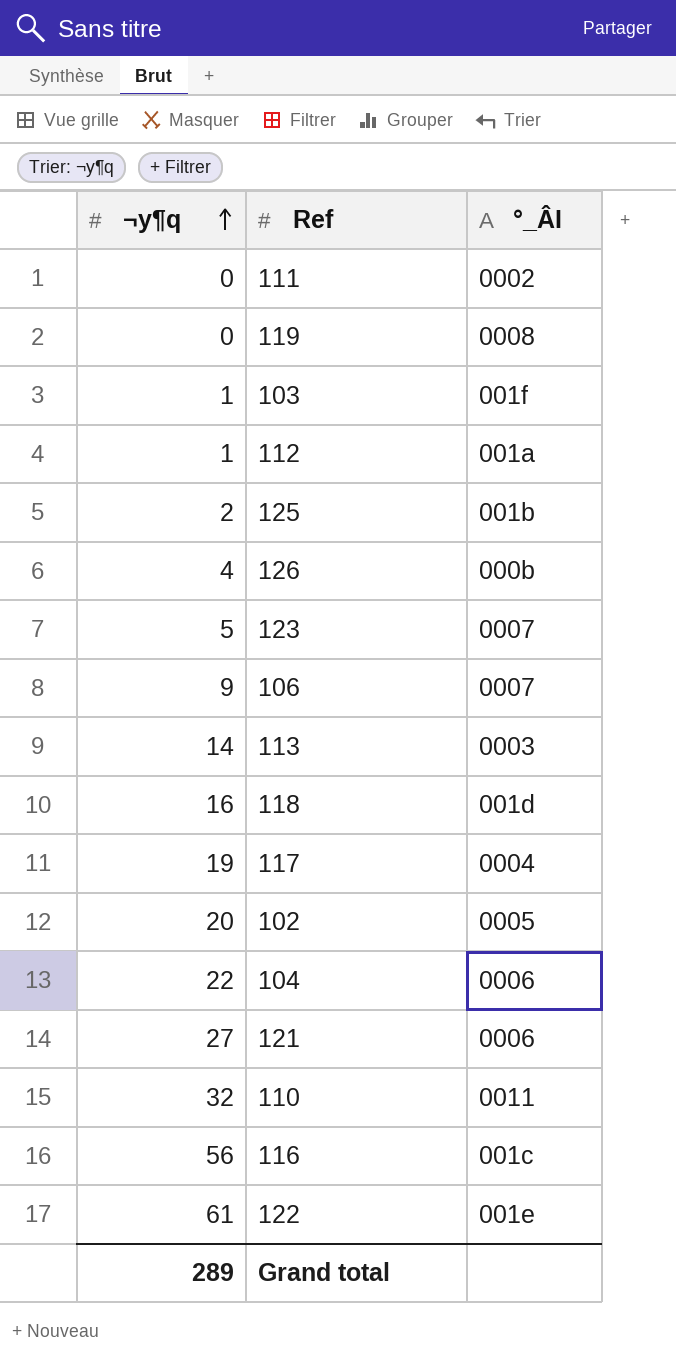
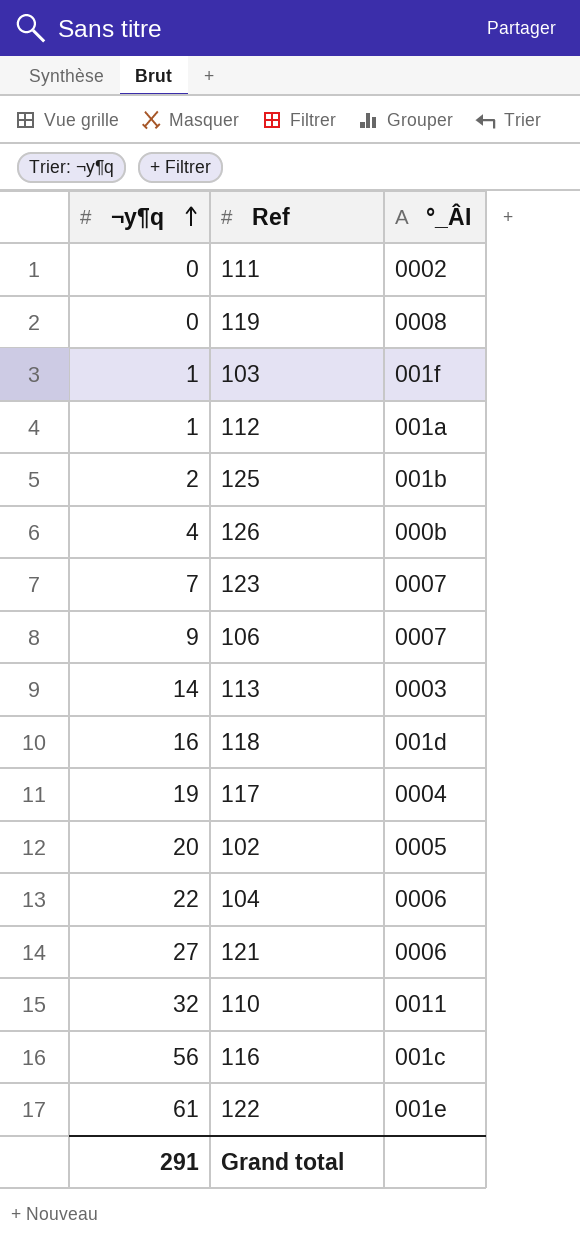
123 | ¬y¶q: 5 -> 7
Grand total | ¬y¶q: 289 -> 291

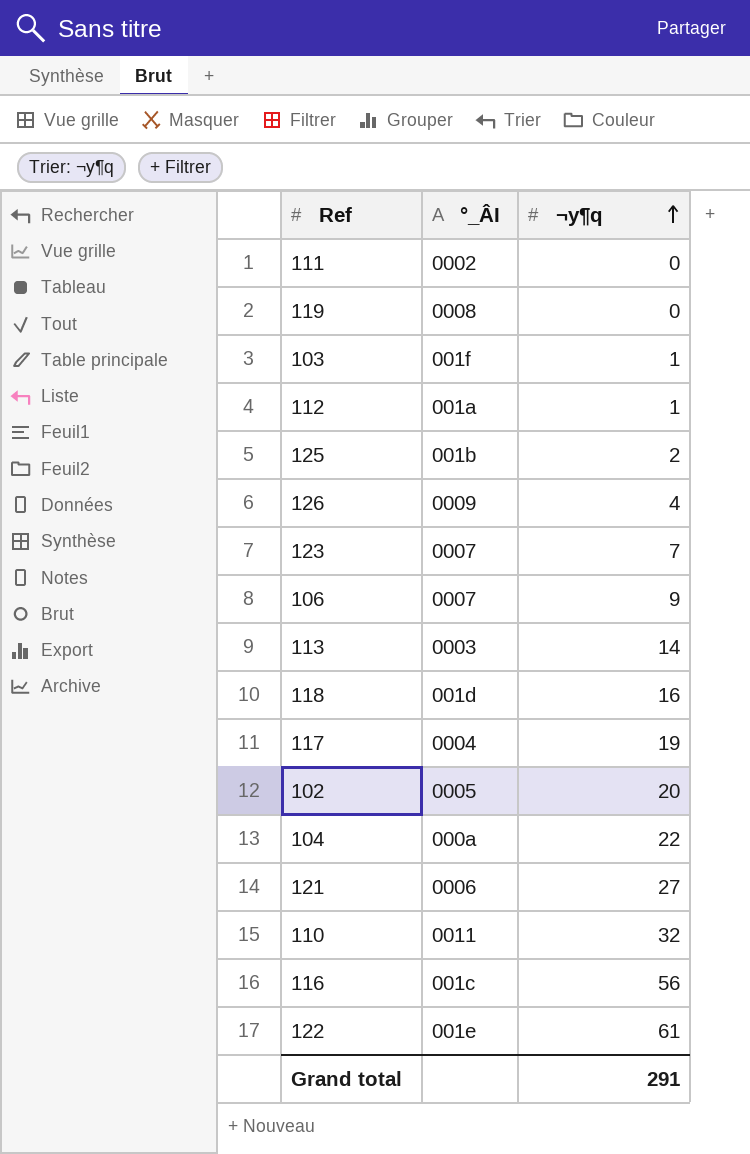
column ¬y¶q | position: 1 -> 3
126 | °_ÂI: 000b -> 0009
104 | °_ÂI: 0006 -> 000a

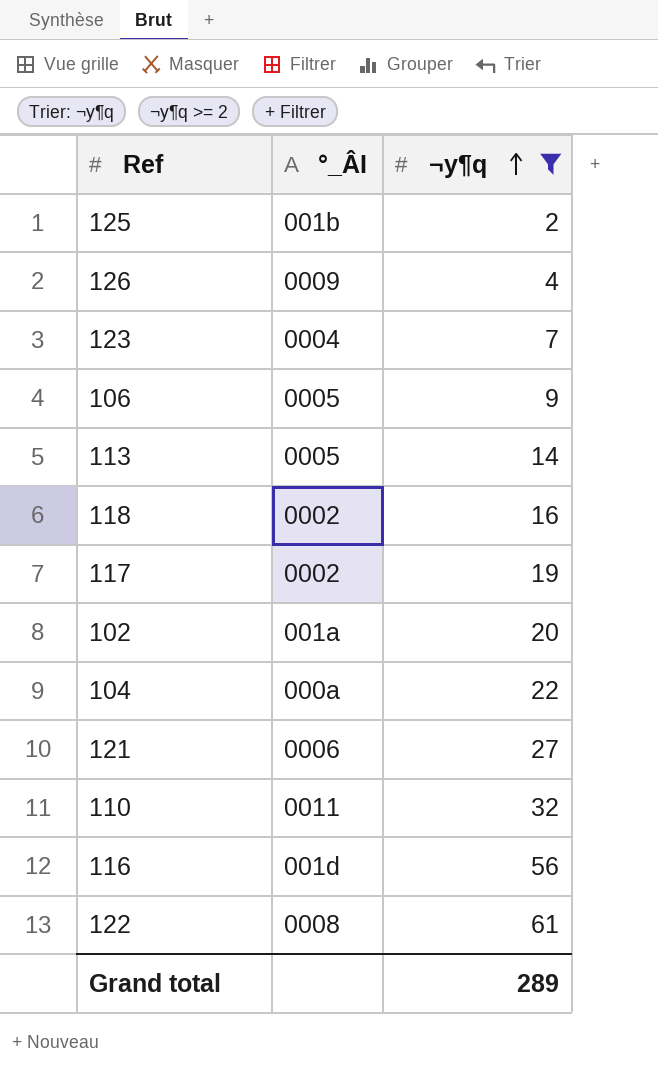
filter: none -> ¬y¶q >= 2
123 | °_ÂI: 0007 -> 0004
106 | °_ÂI: 0007 -> 0005
113 | °_ÂI: 0003 -> 0005
118 | °_ÂI: 001d -> 0002
117 | °_ÂI: 0004 -> 0002
102 | °_ÂI: 0005 -> 001a
116 | °_ÂI: 001c -> 001d
122 | °_ÂI: 001e -> 0008
Grand total | ¬y¶q: 291 -> 289

